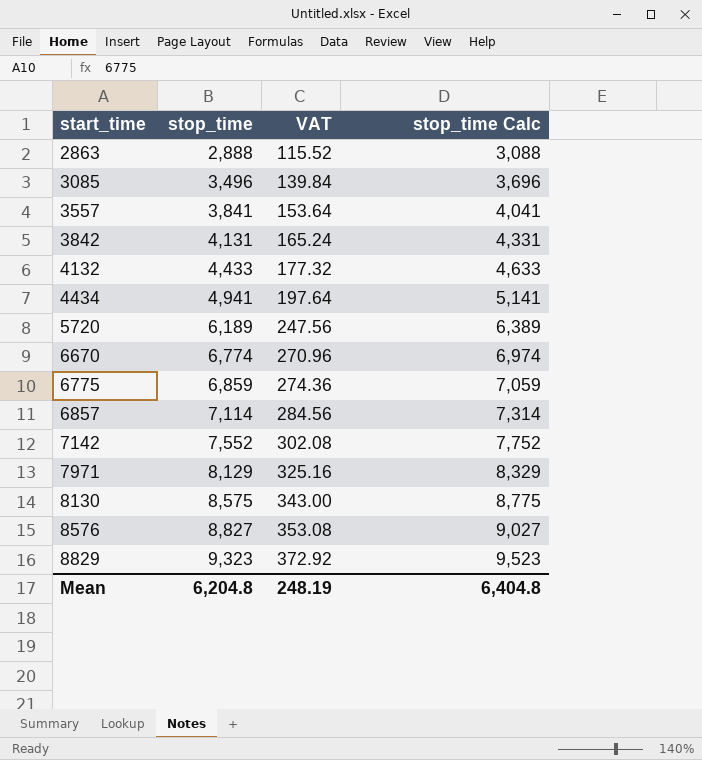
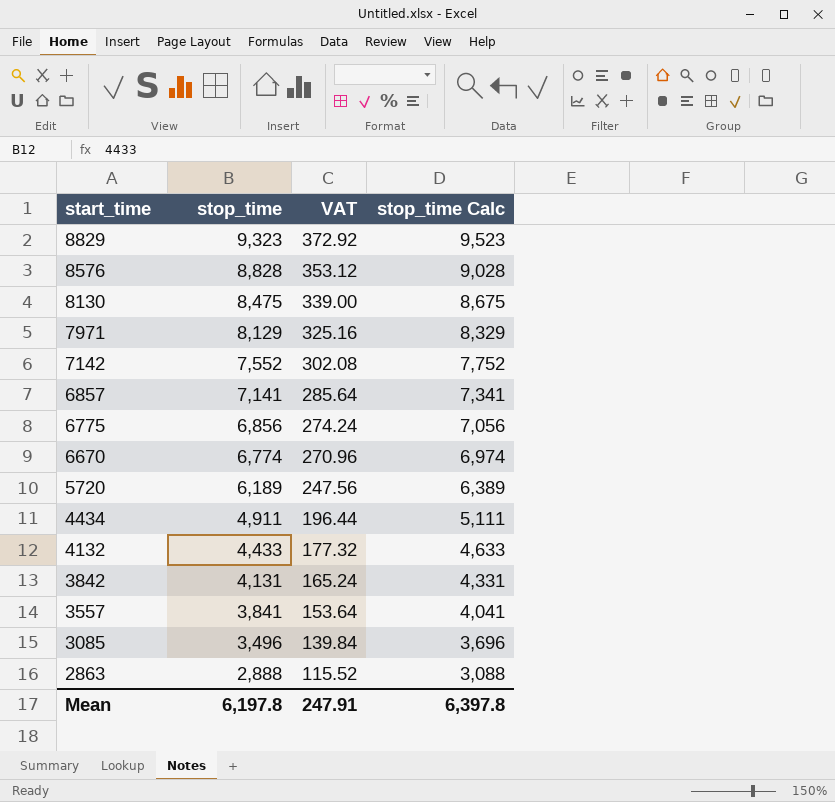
row order: start_time ascending -> start_time descending
8576 | stop_time: 8,827 -> 8,828
8576 | VAT: 353.08 -> 353.12
8576 | stop_time Calc: 9,027 -> 9,028
8130 | stop_time: 8,575 -> 8,475
8130 | VAT: 343.00 -> 339.00
8130 | stop_time Calc: 8,775 -> 8,675
6857 | stop_time: 7,114 -> 7,141
6857 | VAT: 284.56 -> 285.64
6857 | stop_time Calc: 7,314 -> 7,341
6775 | stop_time: 6,859 -> 6,856
6775 | VAT: 274.36 -> 274.24
6775 | stop_time Calc: 7,059 -> 7,056
4434 | stop_time: 4,941 -> 4,911
4434 | VAT: 197.64 -> 196.44
4434 | stop_time Calc: 5,141 -> 5,111
Mean | stop_time: 6,204.8 -> 6,197.8
Mean | VAT: 248.19 -> 247.91
Mean | stop_time Calc: 6,404.8 -> 6,397.8

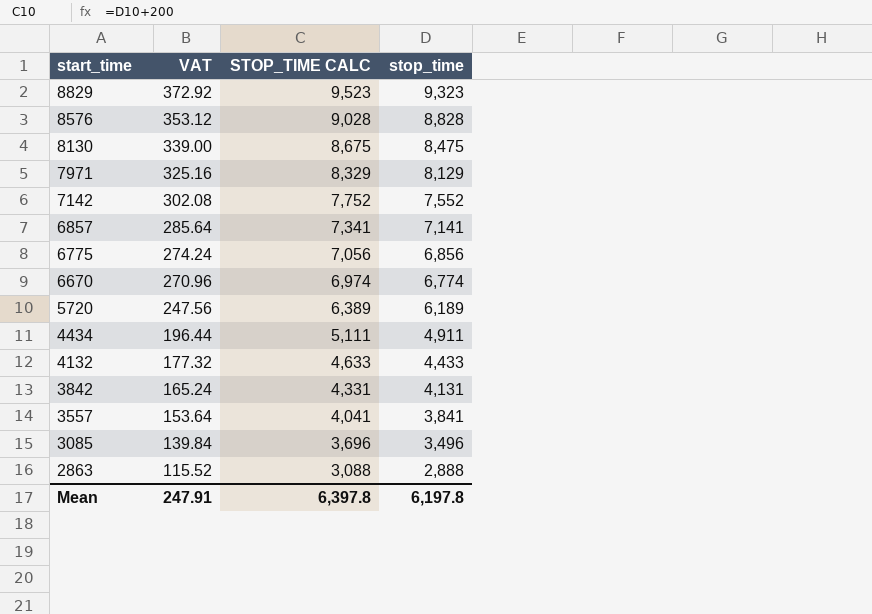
column name: stop_time Calc -> STOP_TIME CALC
column stop_time | position: 2 -> 4

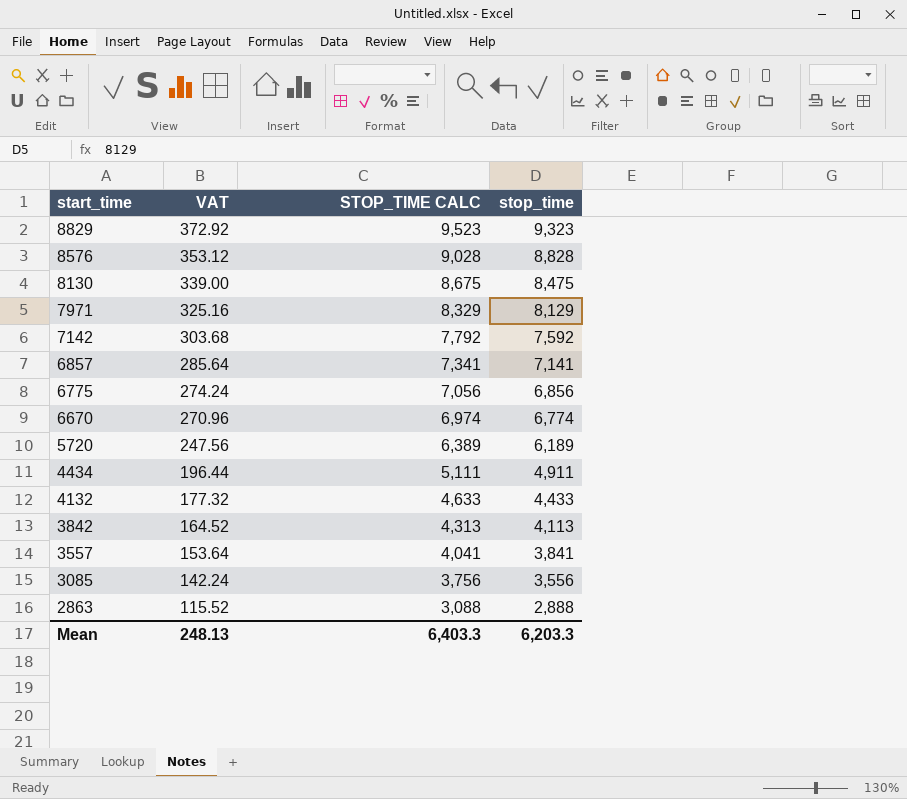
7142 | VAT: 302.08 -> 303.68
7142 | STOP_TIME CALC: 7,752 -> 7,792
7142 | stop_time: 7,552 -> 7,592
3842 | VAT: 165.24 -> 164.52
3842 | STOP_TIME CALC: 4,331 -> 4,313
3842 | stop_time: 4,131 -> 4,113
3085 | VAT: 139.84 -> 142.24
3085 | STOP_TIME CALC: 3,696 -> 3,756
3085 | stop_time: 3,496 -> 3,556
Mean | VAT: 247.91 -> 248.13
Mean | STOP_TIME CALC: 6,397.8 -> 6,403.3
Mean | stop_time: 6,197.8 -> 6,203.3

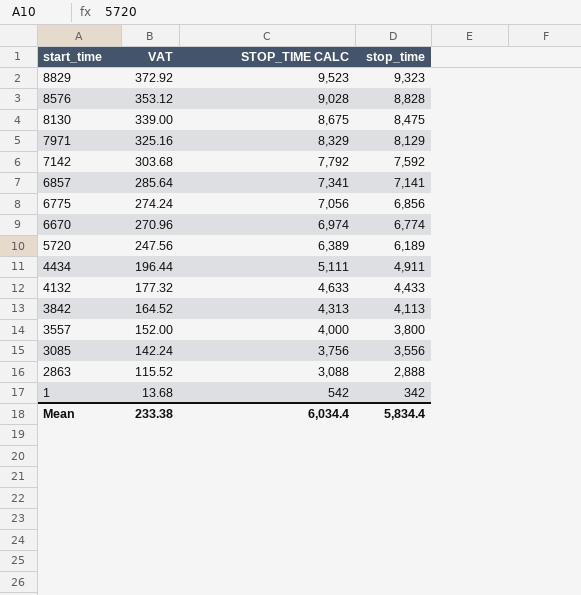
3557 | VAT: 153.64 -> 152.00
3557 | STOP_TIME CALC: 4,041 -> 4,000
3557 | stop_time: 3,841 -> 3,800
row 1: none -> 13.68 | 542 | 342
Mean | VAT: 248.13 -> 233.38
Mean | STOP_TIME CALC: 6,403.3 -> 6,034.4
Mean | stop_time: 6,203.3 -> 5,834.4

